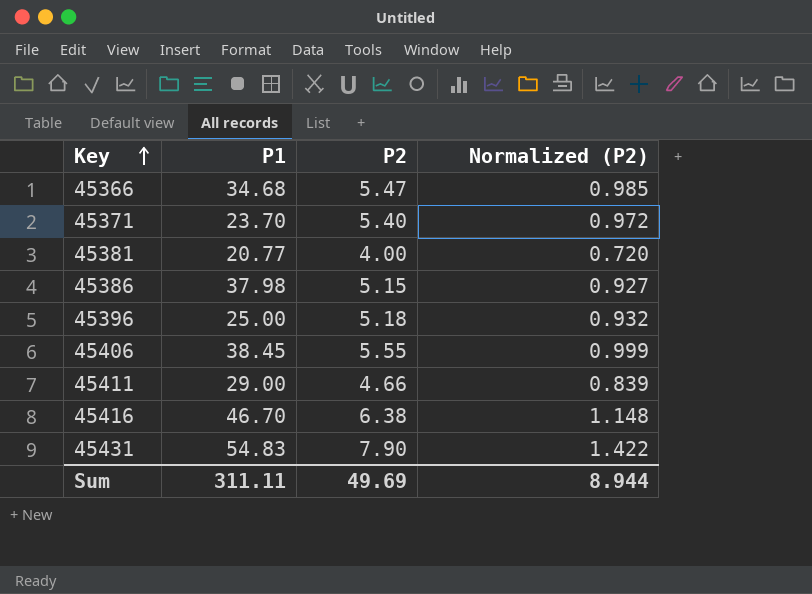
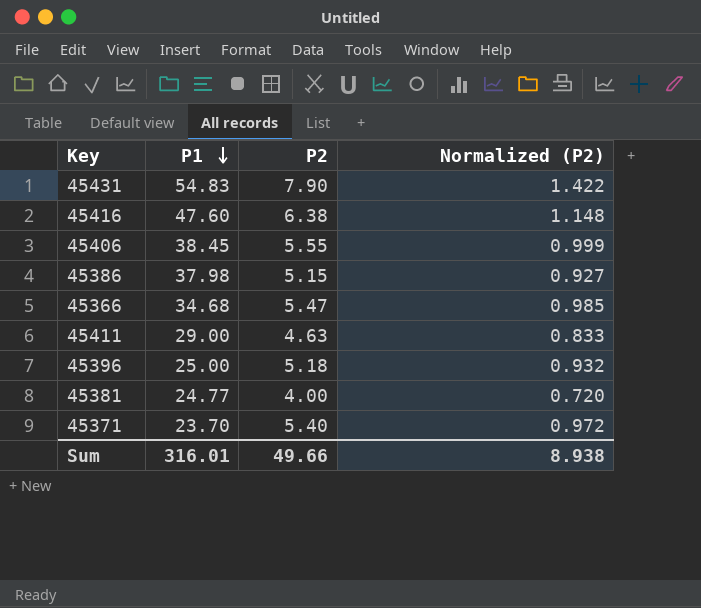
row order: Key ascending -> P1 descending
45416 | P1: 46.70 -> 47.60
45411 | P2: 4.66 -> 4.63
45411 | Normalized (P2): 0.839 -> 0.833
45381 | P1: 20.77 -> 24.77
Sum | P1: 311.11 -> 316.01
Sum | P2: 49.69 -> 49.66
Sum | Normalized (P2): 8.944 -> 8.938

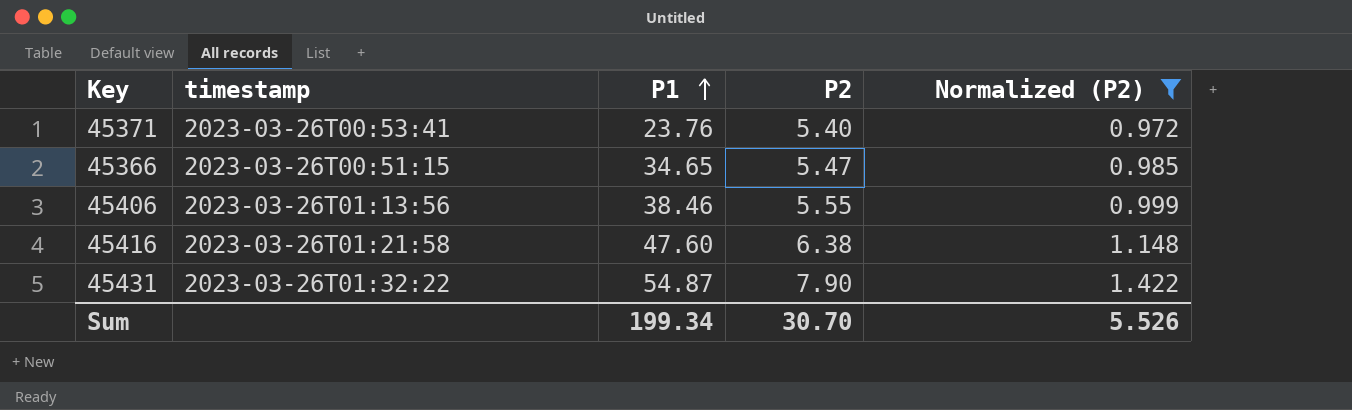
filter: none -> Normalized (P2) >= 0.972
row order: P1 descending -> P1 ascending
column timestamp | position: none -> 2
45371 | P1: 23.70 -> 23.76
45366 | P1: 34.68 -> 34.65
45406 | P1: 38.45 -> 38.46
45431 | P1: 54.83 -> 54.87
Sum | P1: 316.01 -> 199.34
Sum | P2: 49.66 -> 30.70
Sum | Normalized (P2): 8.938 -> 5.526

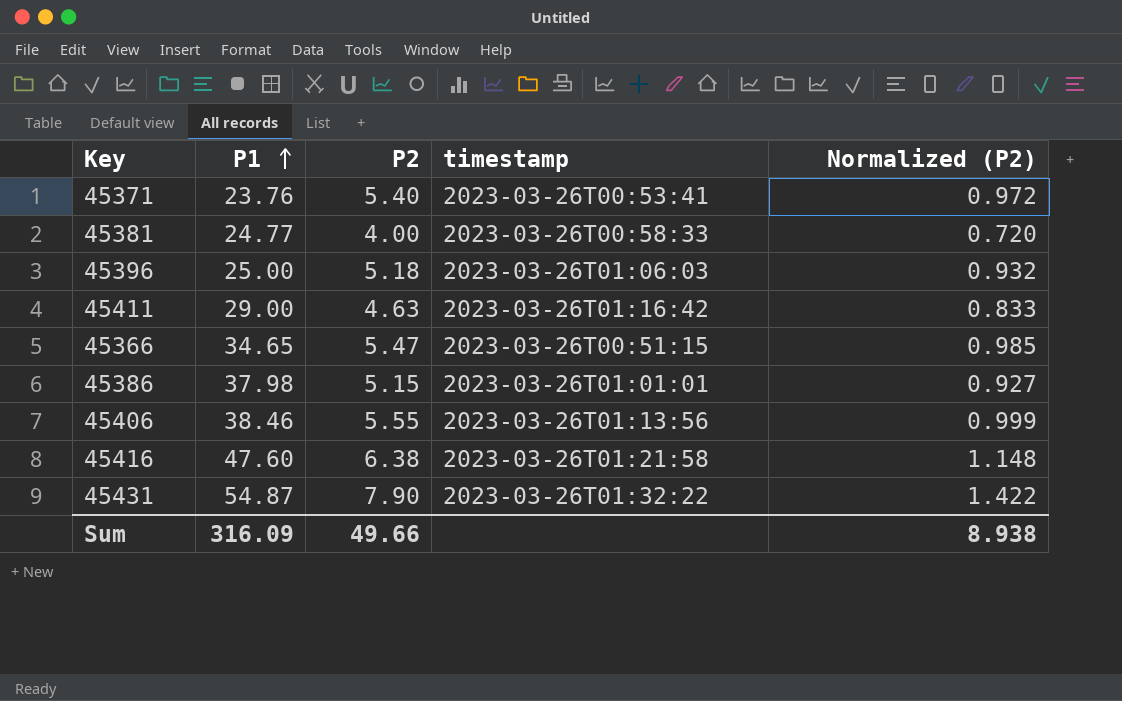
filter: Normalized (P2) >= 0.972 -> none
column timestamp | position: 2 -> 4
Sum | P1: 199.34 -> 316.09
Sum | P2: 30.70 -> 49.66
Sum | Normalized (P2): 5.526 -> 8.938

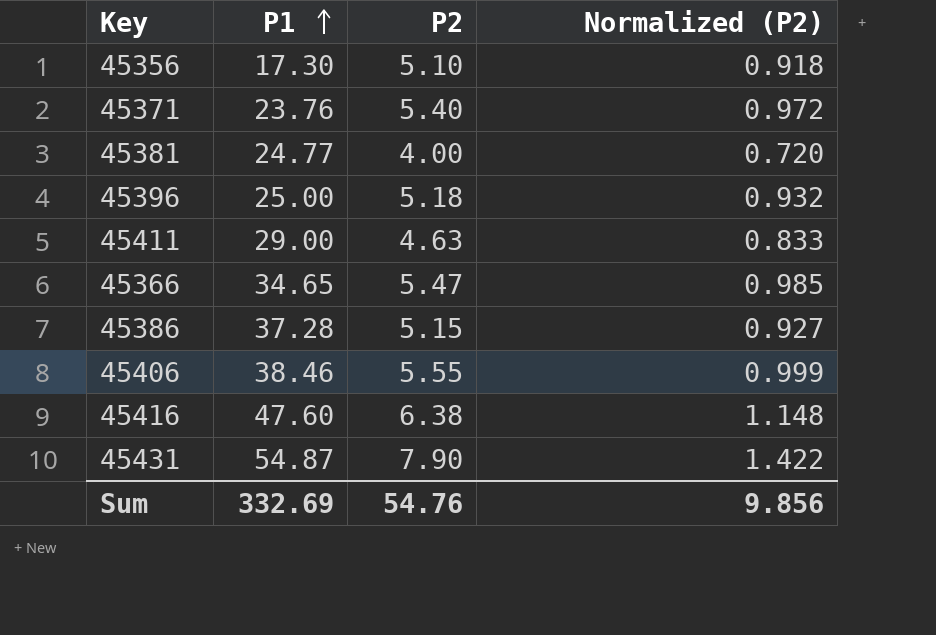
column timestamp | position: 4 -> none
row 45356: none -> 17.30 | 5.10 | 0.918
45386 | P1: 37.98 -> 37.28
Sum | P1: 316.09 -> 332.69
Sum | P2: 49.66 -> 54.76
Sum | Normalized (P2): 8.938 -> 9.856

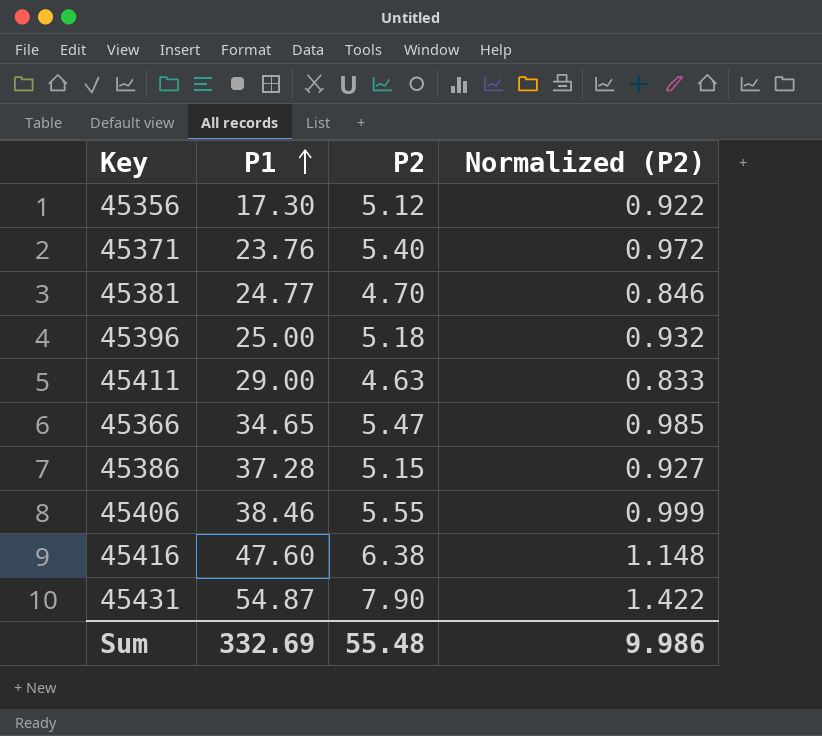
45356 | P2: 5.10 -> 5.12
45356 | Normalized (P2): 0.918 -> 0.922
45381 | P2: 4.00 -> 4.70
45381 | Normalized (P2): 0.720 -> 0.846
Sum | P2: 54.76 -> 55.48
Sum | Normalized (P2): 9.856 -> 9.986

